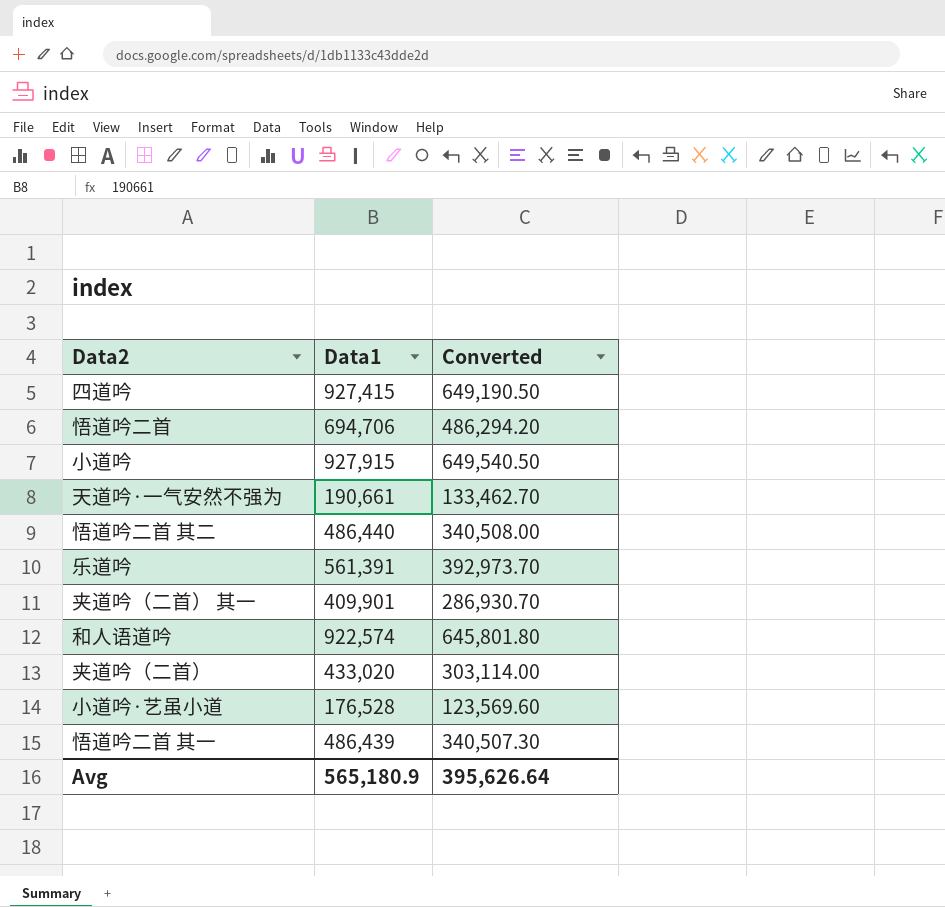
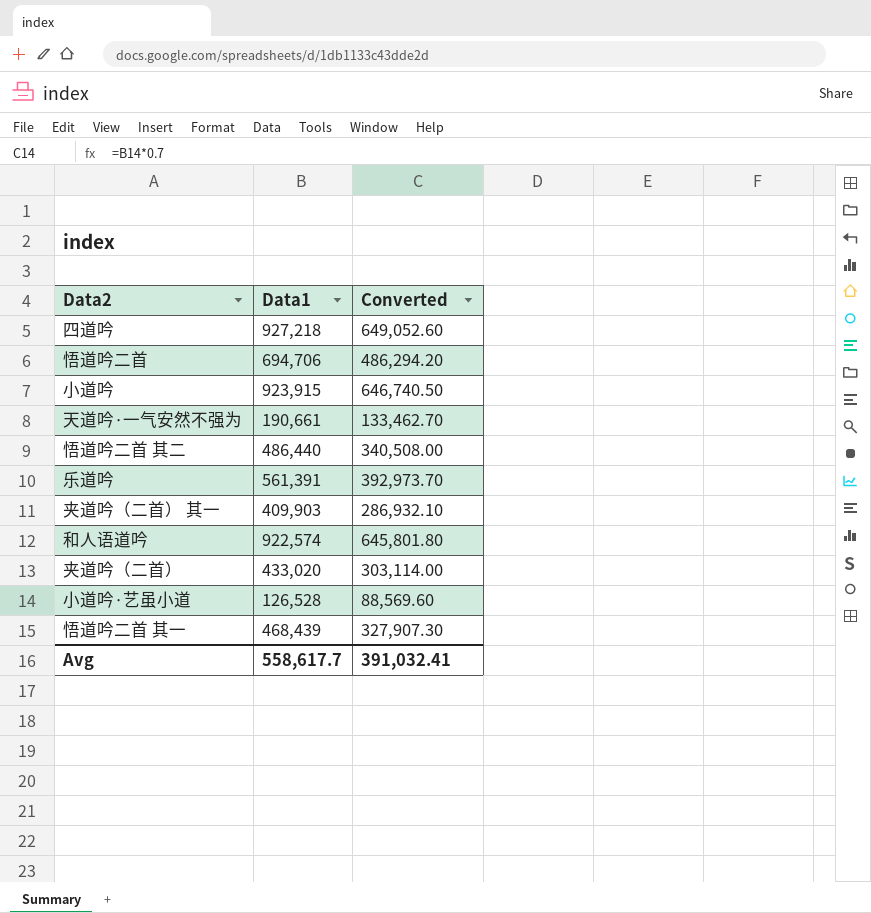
四道吟 | Data1: 927,415 -> 927,218
四道吟 | Converted: 649,190.50 -> 649,052.60
小道吟 | Data1: 927,915 -> 923,915
小道吟 | Converted: 649,540.50 -> 646,740.50
夹道吟（二首） 其一 | Data1: 409,901 -> 409,903
夹道吟（二首） 其一 | Converted: 286,930.70 -> 286,932.10
小道吟·艺虽小道 | Data1: 176,528 -> 126,528
小道吟·艺虽小道 | Converted: 123,569.60 -> 88,569.60
悟道吟二首 其一 | Data1: 486,439 -> 468,439
悟道吟二首 其一 | Converted: 340,507.30 -> 327,907.30
Avg | Data1: 565,180.9 -> 558,617.7
Avg | Converted: 395,626.64 -> 391,032.41

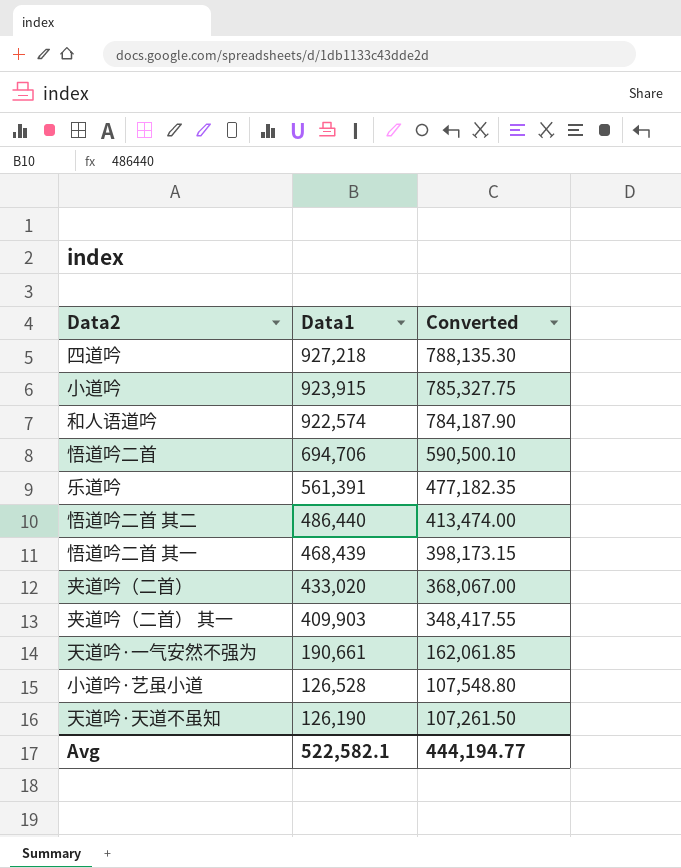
row order: none -> Data1 descending
column Converted | formula: [Data1] * 0.7 -> [Data1] * 0.85
row 天道吟·天道不虽知: none -> 126,190 | 107,261.50
Avg | Data1: 558,617.7 -> 522,582.1
Avg | Converted: 391,032.41 -> 444,194.77

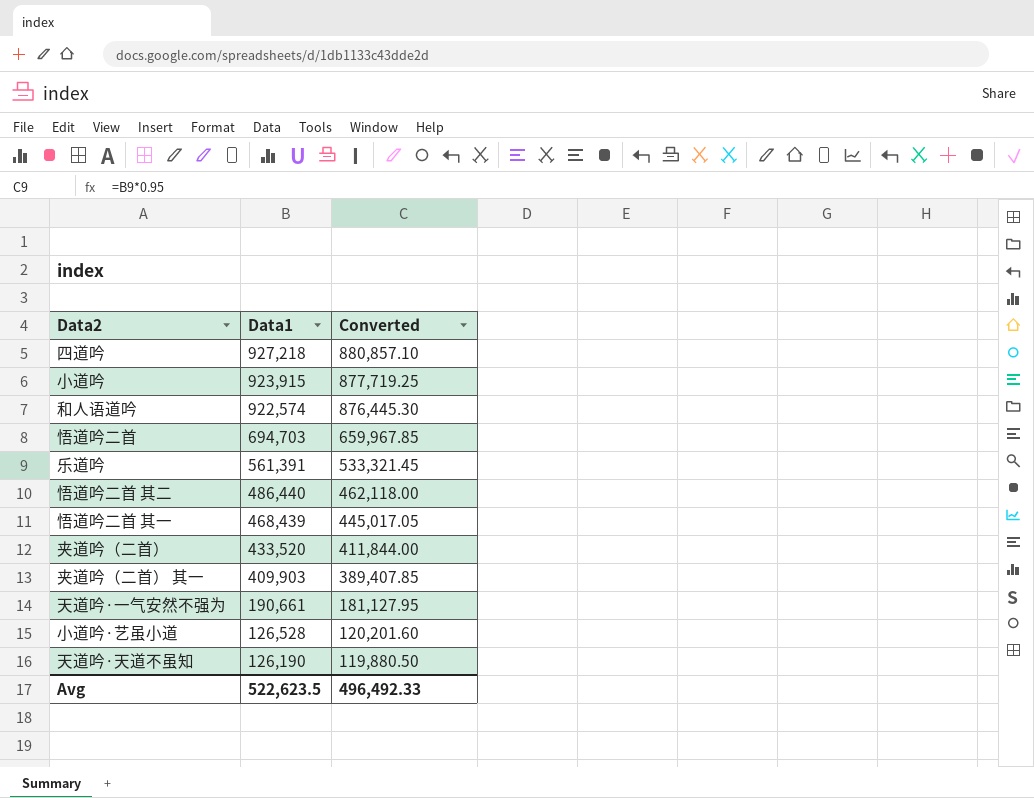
column Converted | formula: [Data1] * 0.85 -> [Data1] * 0.95
悟道吟二首 | Data1: 694,706 -> 694,703
夹道吟（二首） | Data1: 433,020 -> 433,520
Avg | Data1: 522,582.1 -> 522,623.5
Avg | Converted: 444,194.77 -> 496,492.33

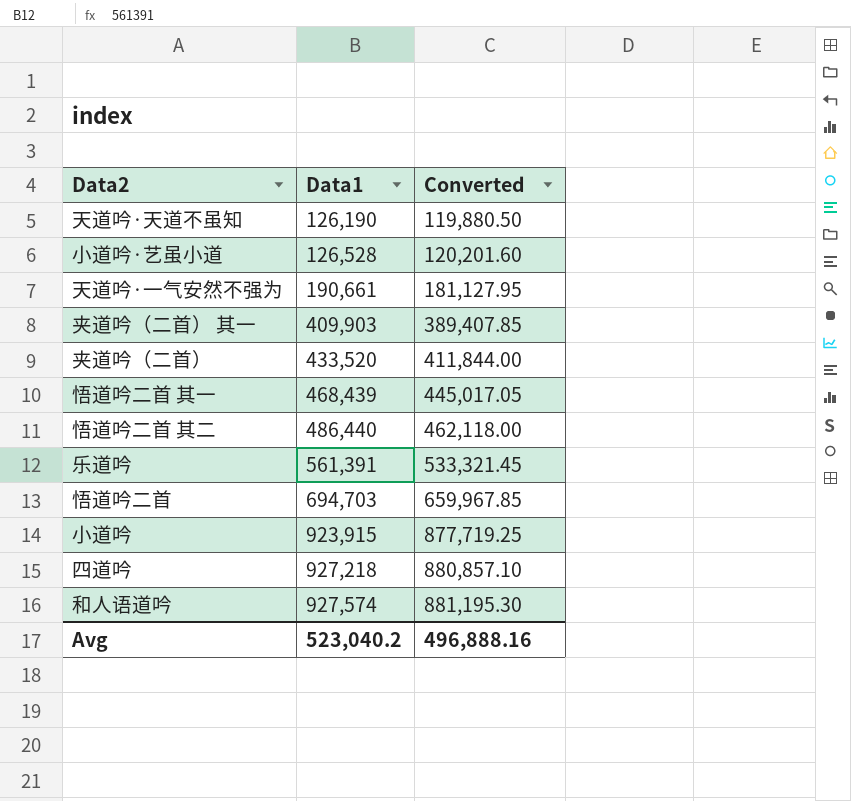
row order: Data1 descending -> Data1 ascending
和人语道吟 | Data1: 922,574 -> 927,574
和人语道吟 | Converted: 876,445.30 -> 881,195.30
Avg | Data1: 522,623.5 -> 523,040.2
Avg | Converted: 496,492.33 -> 496,888.16

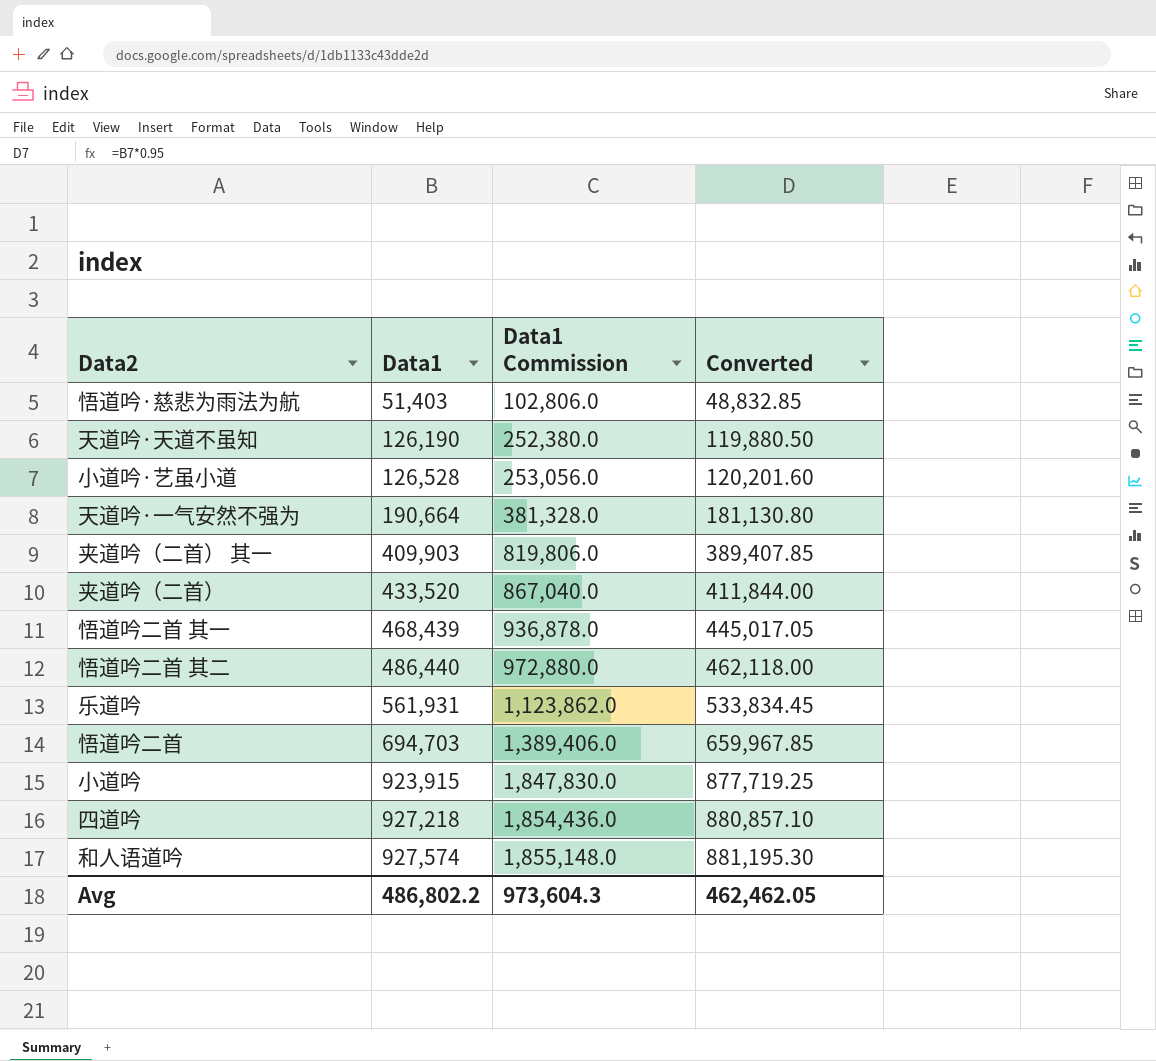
column Data1 Commission | formula: none -> [Data1] * 2
row 悟道吟·慈悲为雨法为航: none -> 51,403 | 102,806.0 | 48,832.85
天道吟·一气安然不强为 | Data1: 190,661 -> 190,664
天道吟·一气安然不强为 | Converted: 181,127.95 -> 181,130.80
乐道吟 | Data1: 561,391 -> 561,931
乐道吟 | Converted: 533,321.45 -> 533,834.45
Avg | Data1: 523,040.2 -> 486,802.2
Avg | Converted: 496,888.16 -> 462,462.05

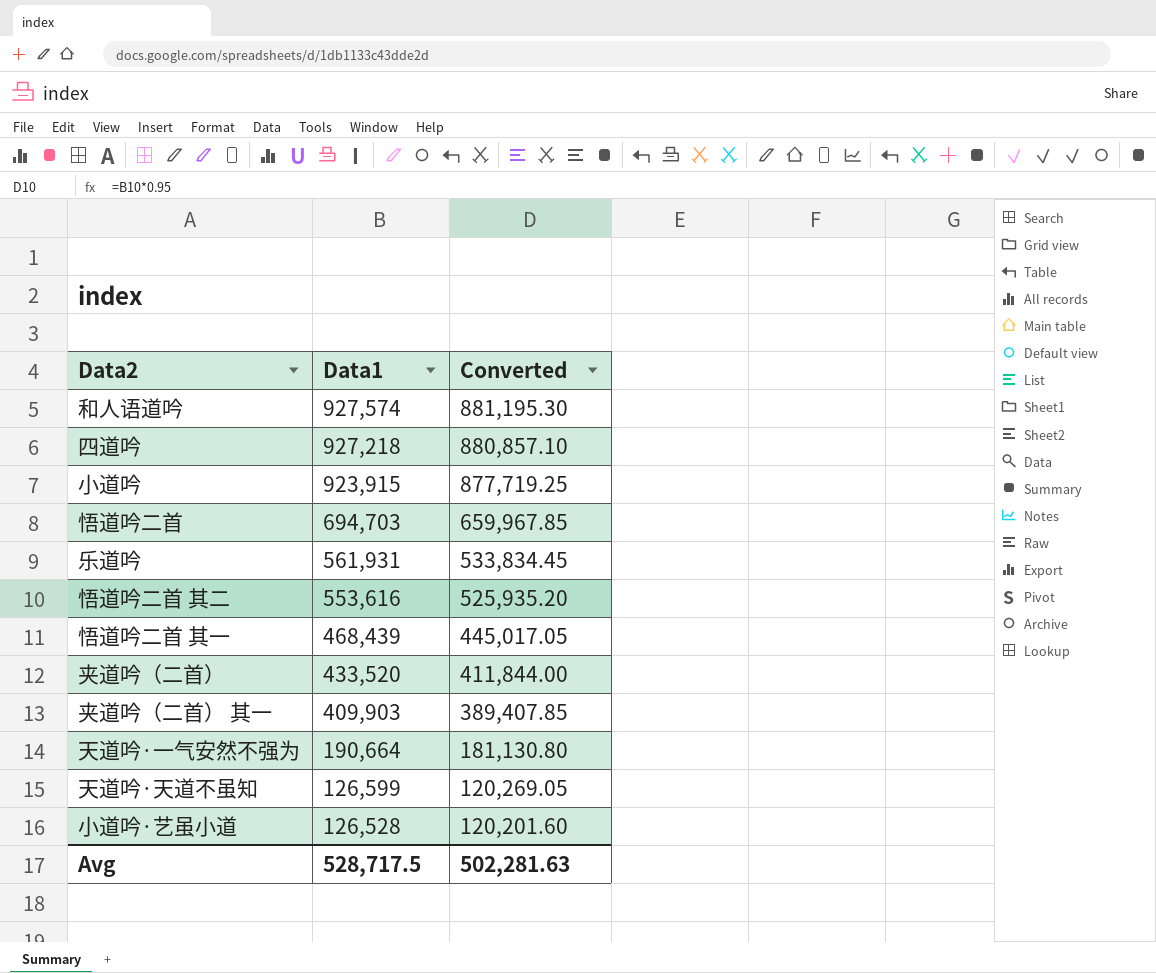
row order: Data1 ascending -> Data1 descending
column Data1 Commission | formula: [Data1] * 2 -> none
row 悟道吟·慈悲为雨法为航: 51,403 | 102,806.0 | 48,832.85 -> none
悟道吟二首 其二 | Data1: 486,440 -> 553,616
悟道吟二首 其二 | Converted: 462,118.00 -> 525,935.20
天道吟·天道不虽知 | Data1: 126,190 -> 126,599
天道吟·天道不虽知 | Converted: 119,880.50 -> 120,269.05
Avg | Data1: 486,802.2 -> 528,717.5
Avg | Converted: 462,462.05 -> 502,281.63

